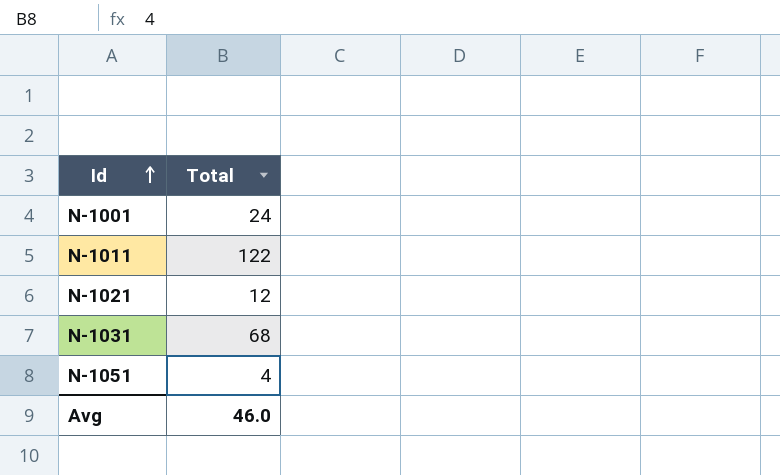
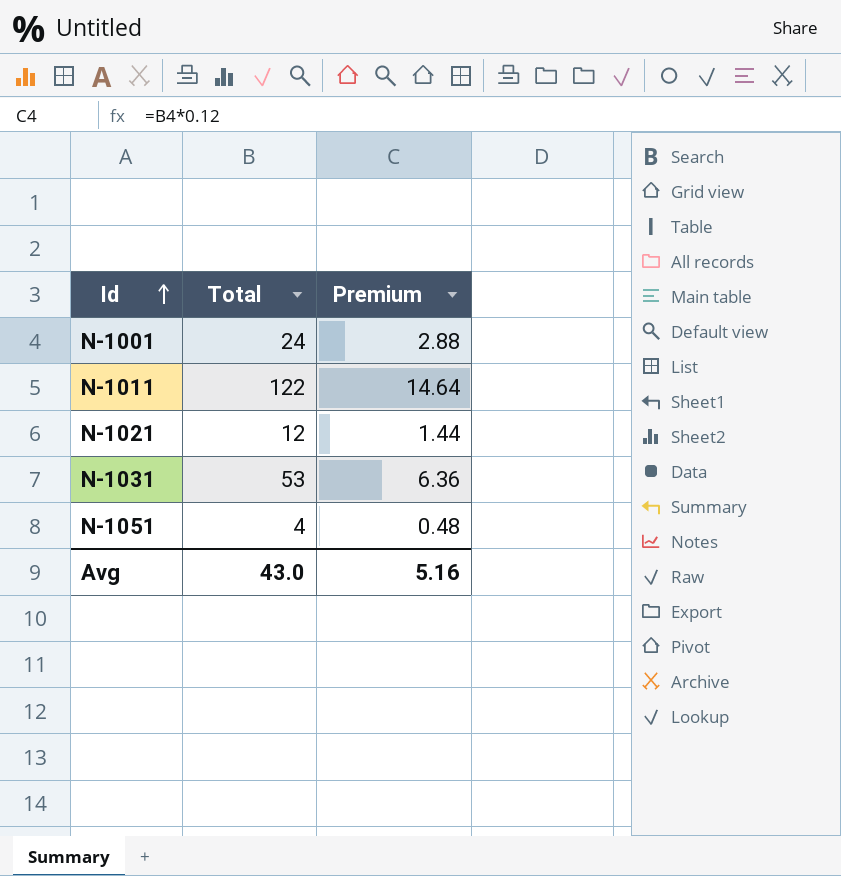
column Premium | formula: none -> [Total] * 0.12
N-1031 | Total: 68 -> 53
Avg | Total: 46.0 -> 43.0

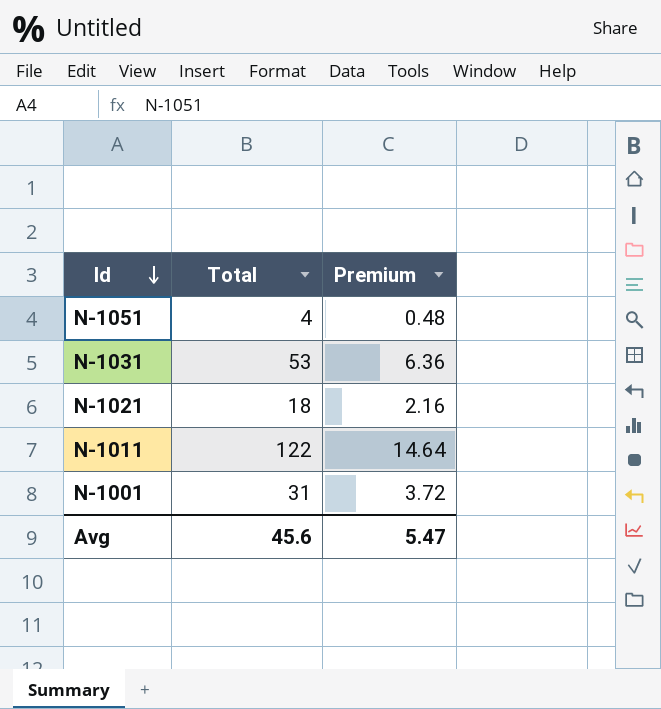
row order: Id ascending -> Id descending
N-1021 | Total: 12 -> 18
N-1021 | Premium: 1.44 -> 2.16
N-1001 | Total: 24 -> 31
N-1001 | Premium: 2.88 -> 3.72
Avg | Total: 43.0 -> 45.6
Avg | Premium: 5.16 -> 5.47

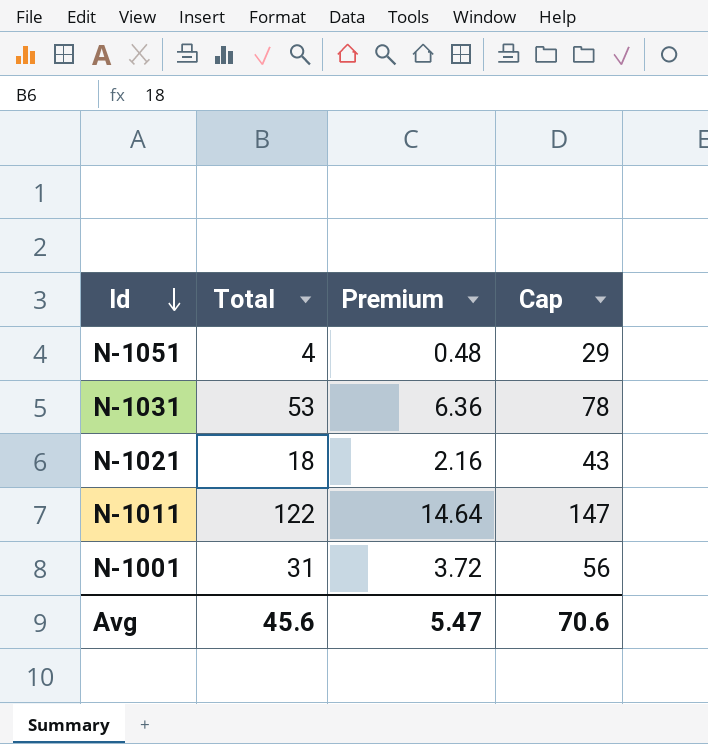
column Cap | formula: none -> [Total] + 25

